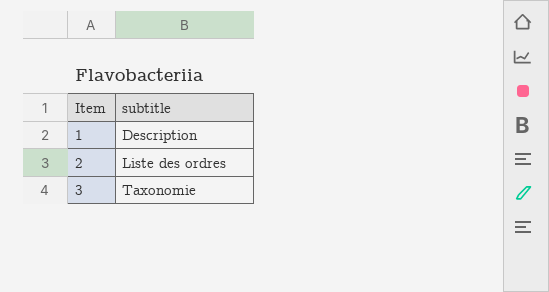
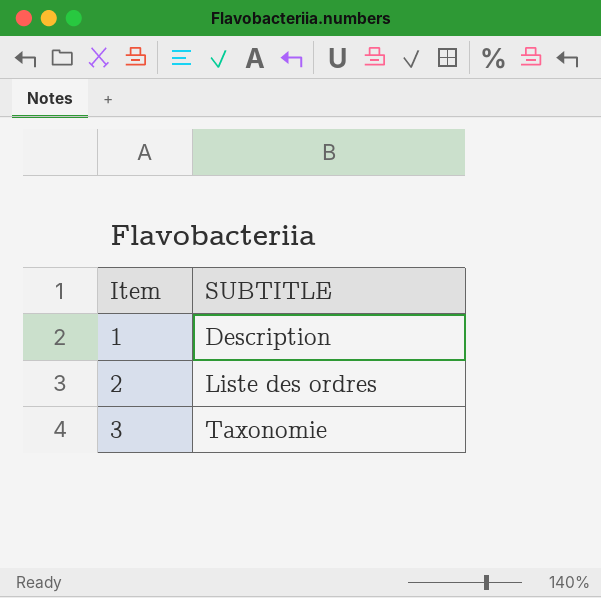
column name: subtitle -> SUBTITLE

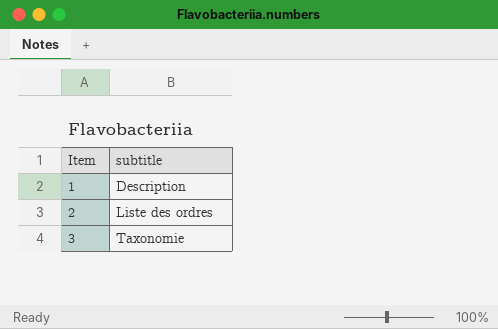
column name: SUBTITLE -> subtitle

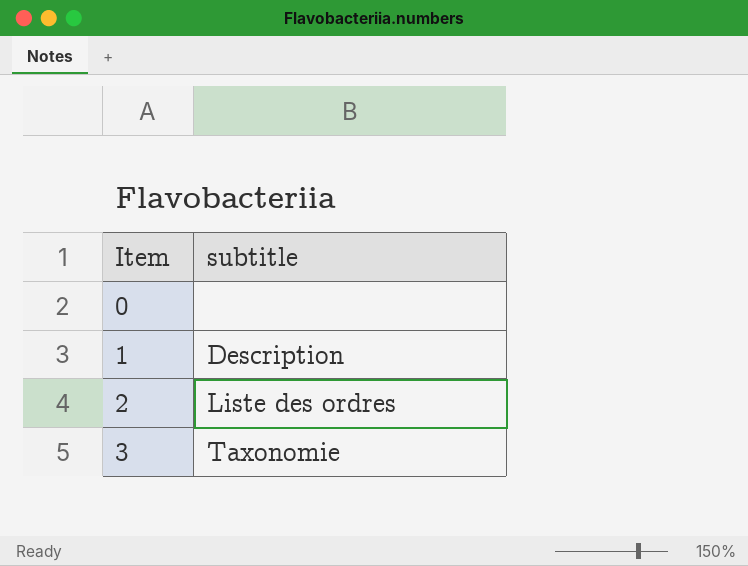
row 0: none -> none

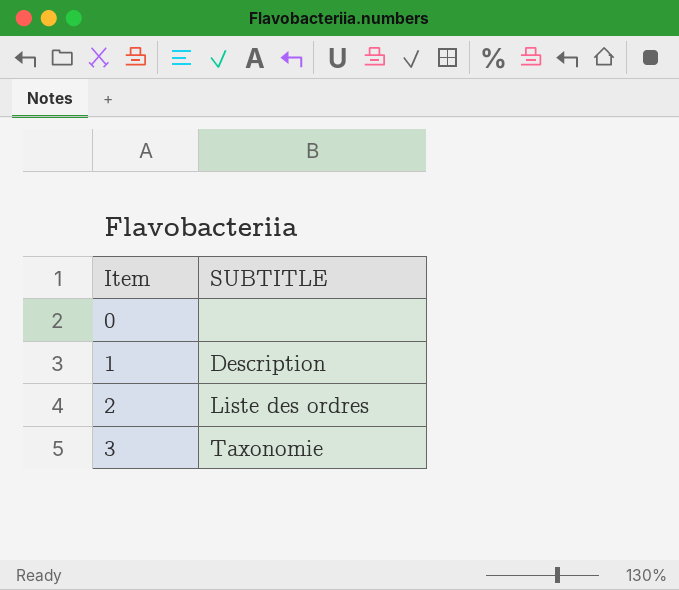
column name: subtitle -> SUBTITLE

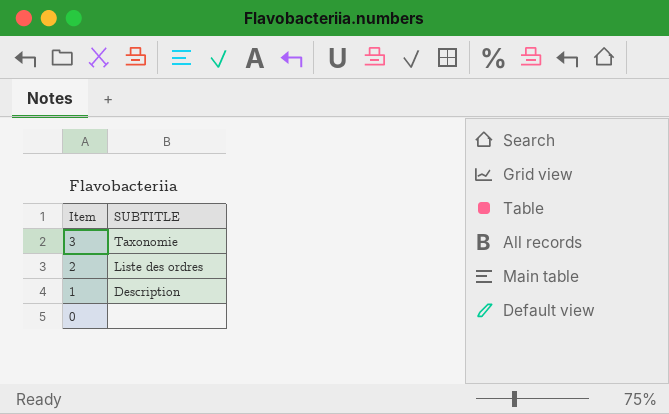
row order: Item ascending -> Item descending

